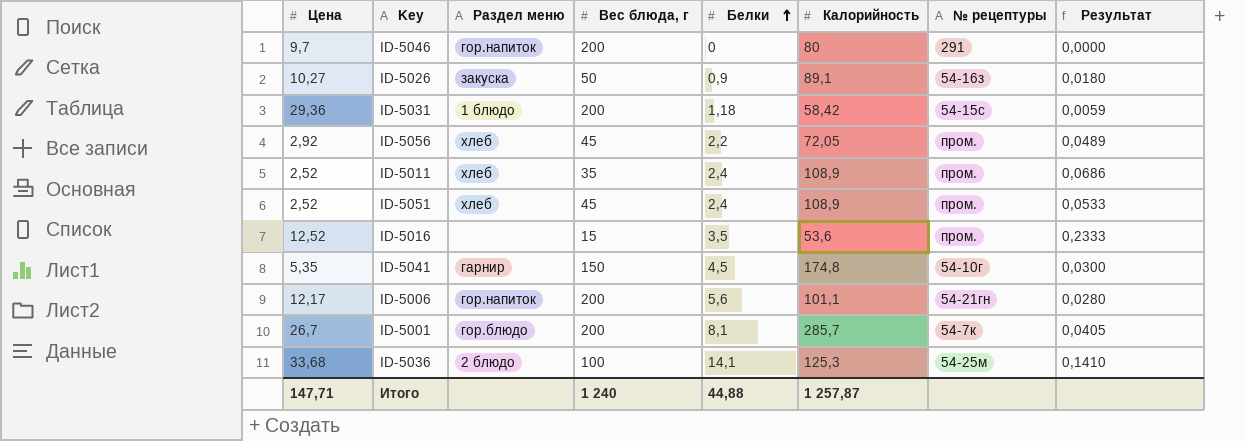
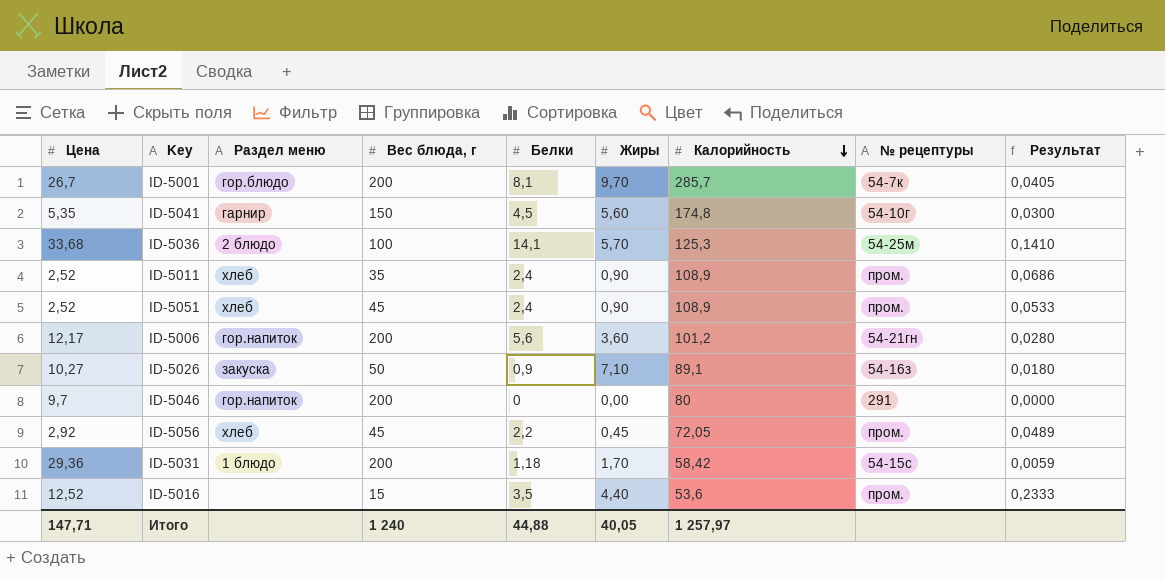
row order: Белки ascending -> Калорийность descending
column Жиры | position: none -> 6
ID-5006 | Калорийность: 101,1 -> 101,2
Итого | Калорийность: 1 257,87 -> 1 257,97

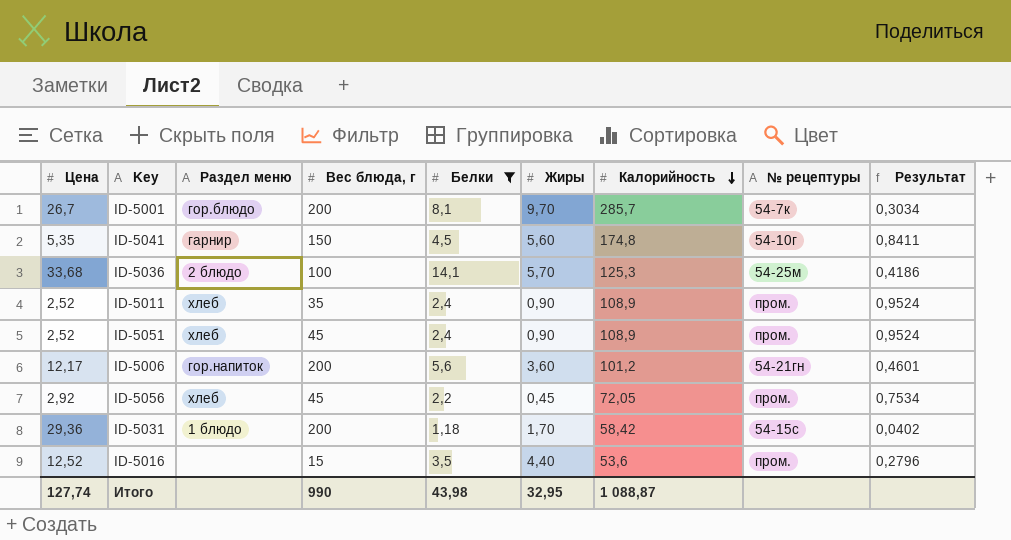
filter: none -> Белки >= 1,18
column Результат | formula: [Белки] / [Вес блюда, г] -> [Белки] / [Цена]
Итого | Цена: 147,71 -> 127,74
Итого | Вес блюда, г: 1 240 -> 990
Итого | Белки: 44,88 -> 43,98
Итого | Жиры: 40,05 -> 32,95
Итого | Калорийность: 1 257,97 -> 1 088,87

